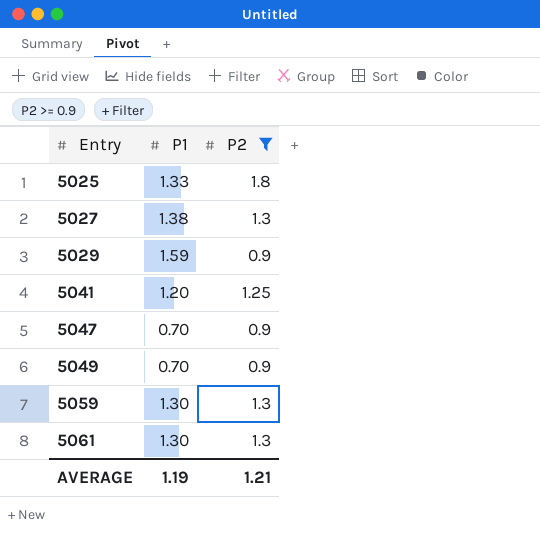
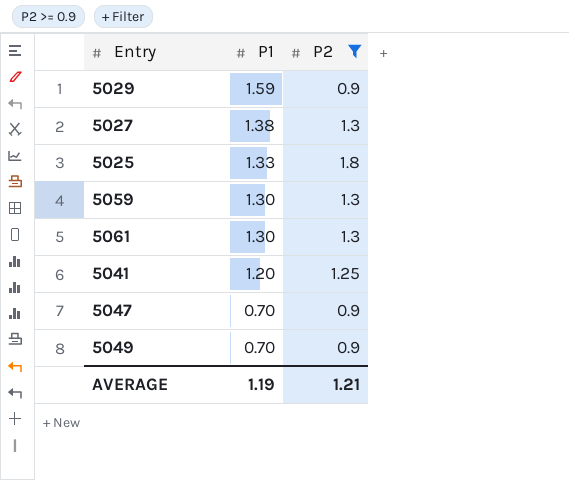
row order: Entry ascending -> P1 descending

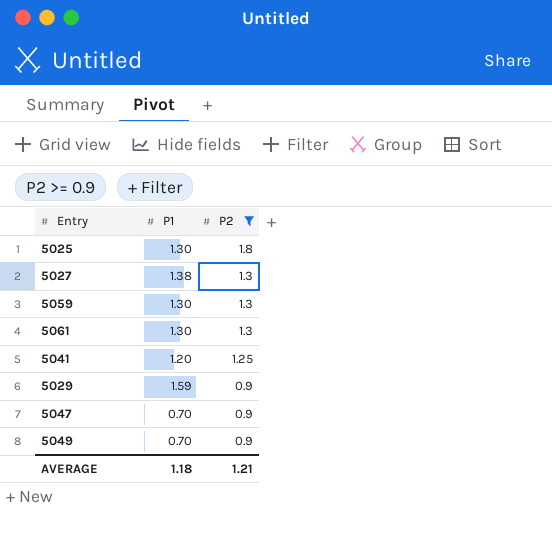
row order: P1 descending -> P2 descending
5025 | P1: 1.33 -> 1.30
AVERAGE | P1: 1.19 -> 1.18

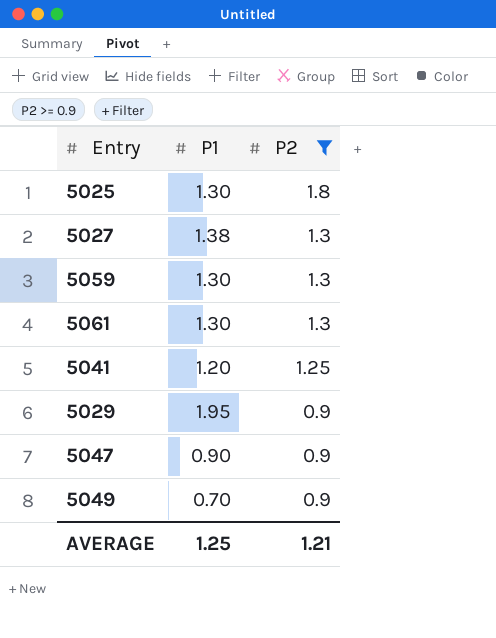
5029 | P1: 1.59 -> 1.95
5047 | P1: 0.70 -> 0.90
AVERAGE | P1: 1.18 -> 1.25

